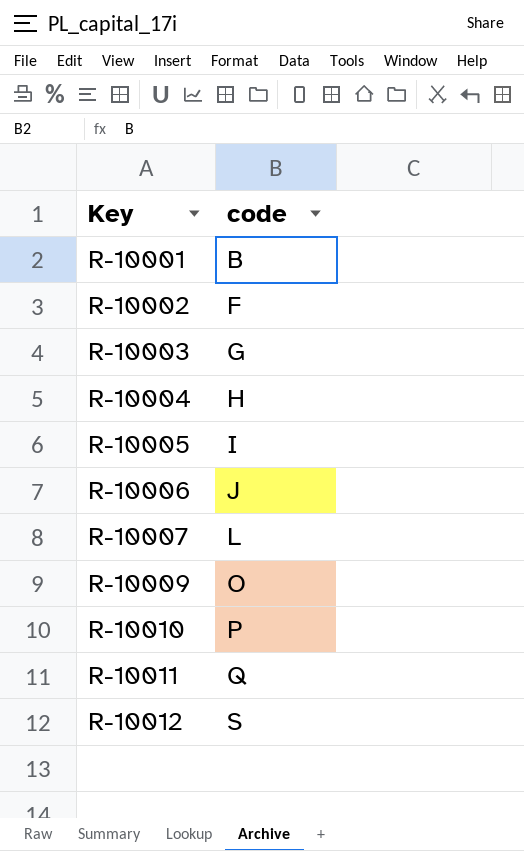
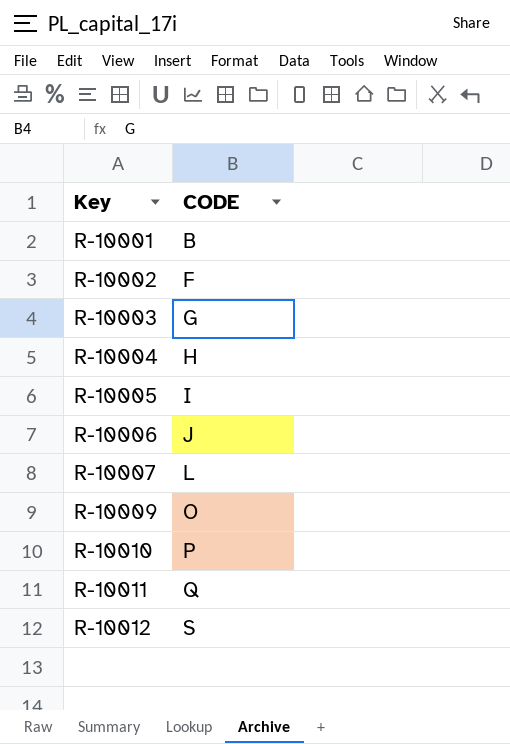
column name: code -> CODE

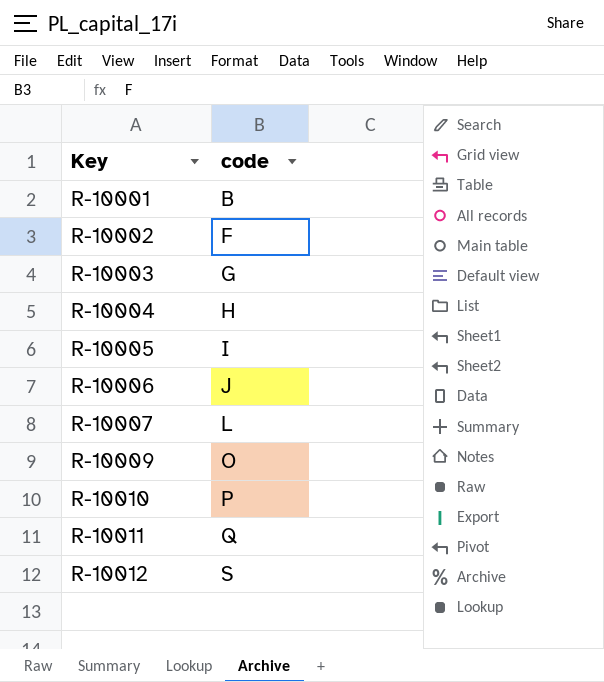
column name: CODE -> code

